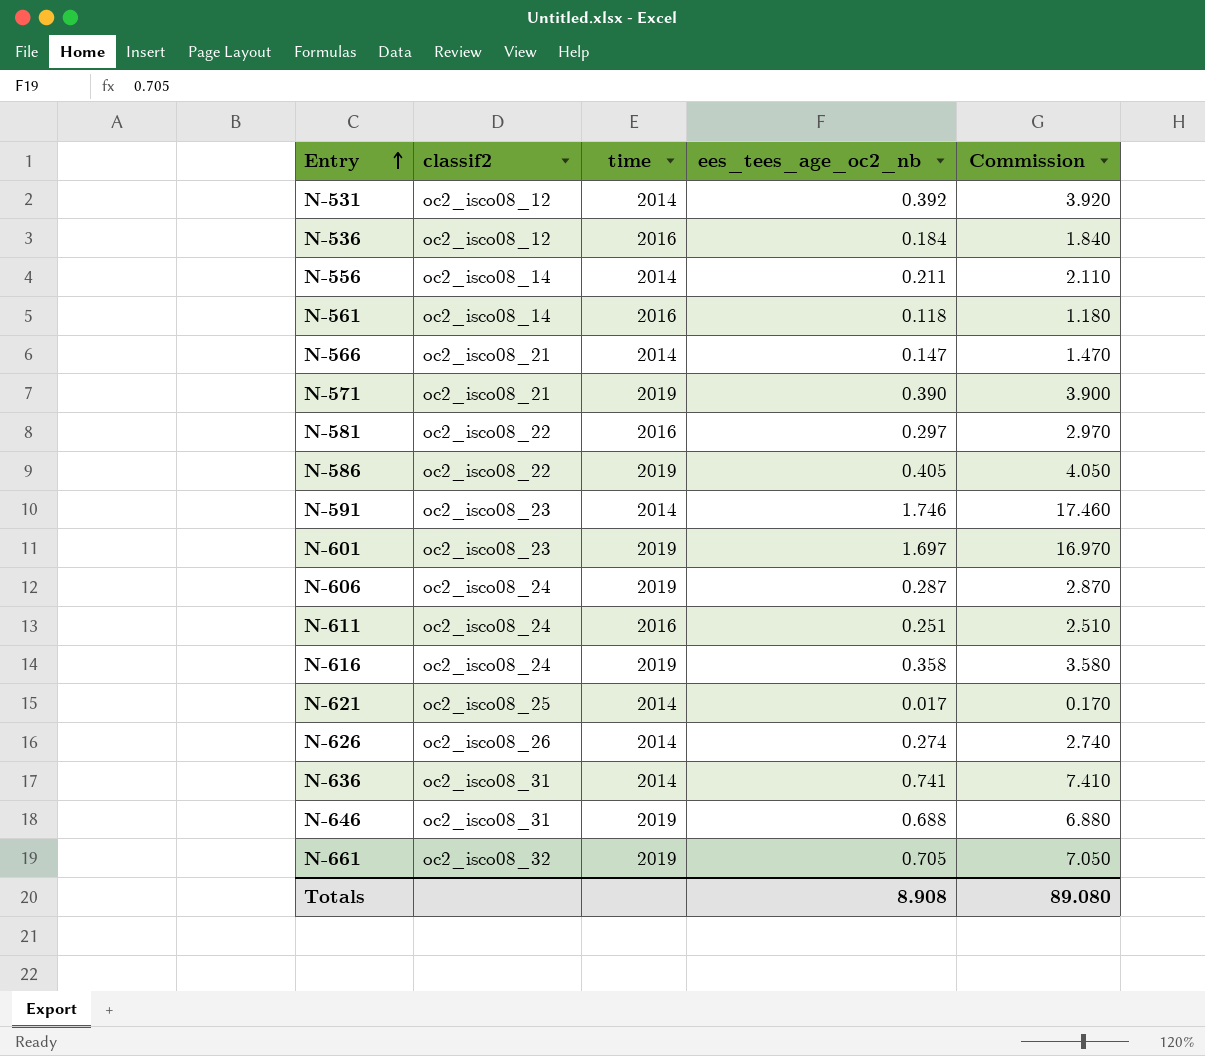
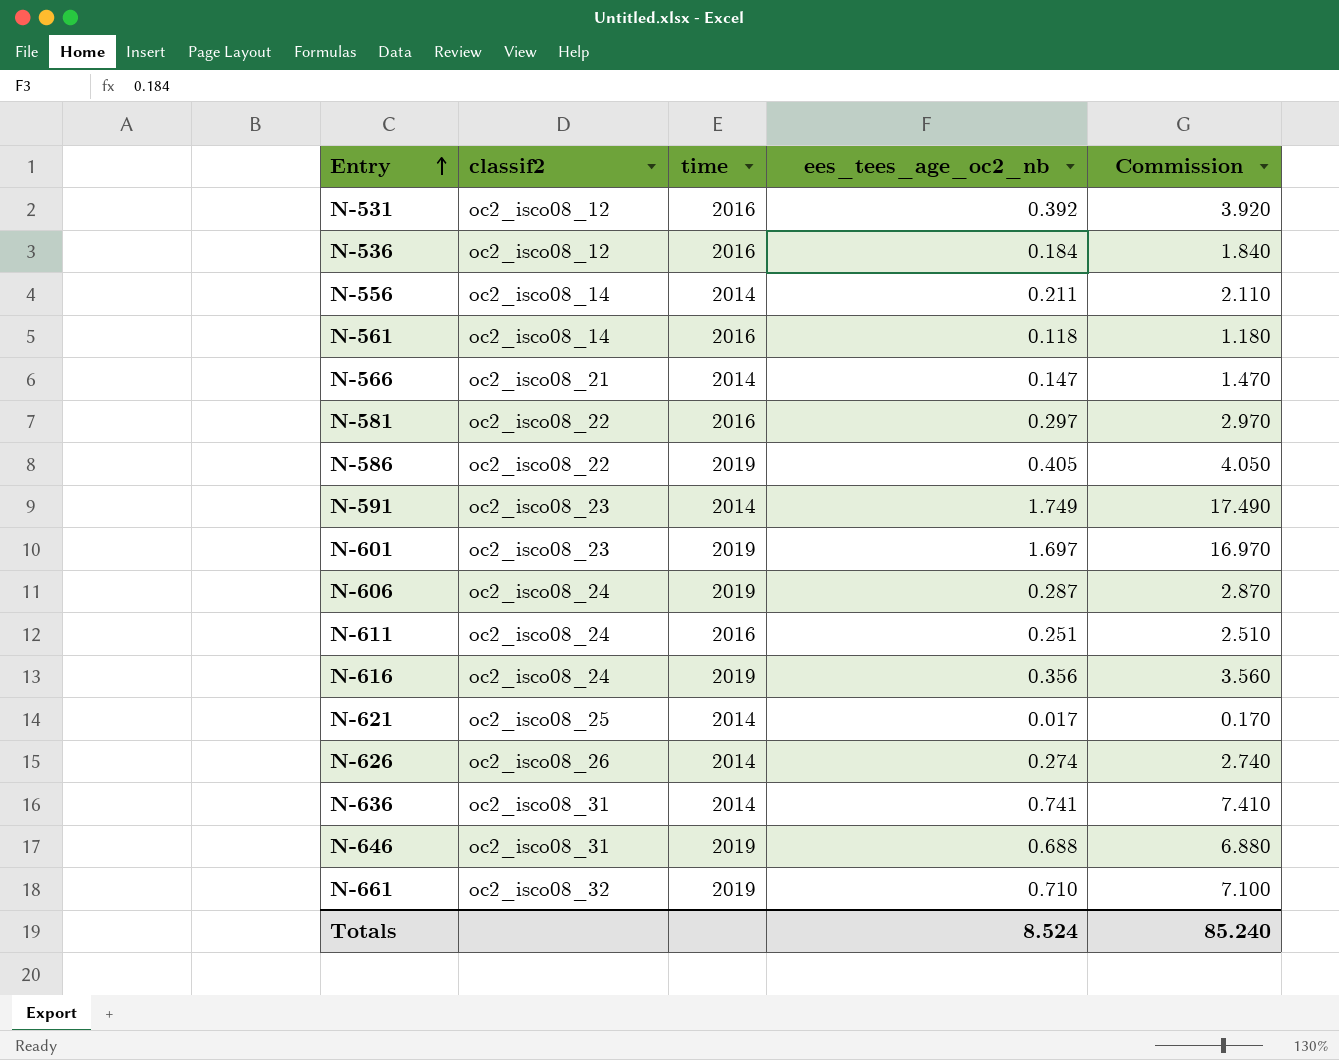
row N-571: oc2_isco08_21 | 2019 | 0.390 | 3.900 -> none
N-531 | time: 2014 -> 2016
N-591 | ees_tees_age_oc2_nb: 1.746 -> 1.749
N-591 | Commission: 17.460 -> 17.490
N-616 | ees_tees_age_oc2_nb: 0.358 -> 0.356
N-616 | Commission: 3.580 -> 3.560
N-661 | ees_tees_age_oc2_nb: 0.705 -> 0.710
N-661 | Commission: 7.050 -> 7.100
Totals | ees_tees_age_oc2_nb: 8.908 -> 8.524
Totals | Commission: 89.080 -> 85.240

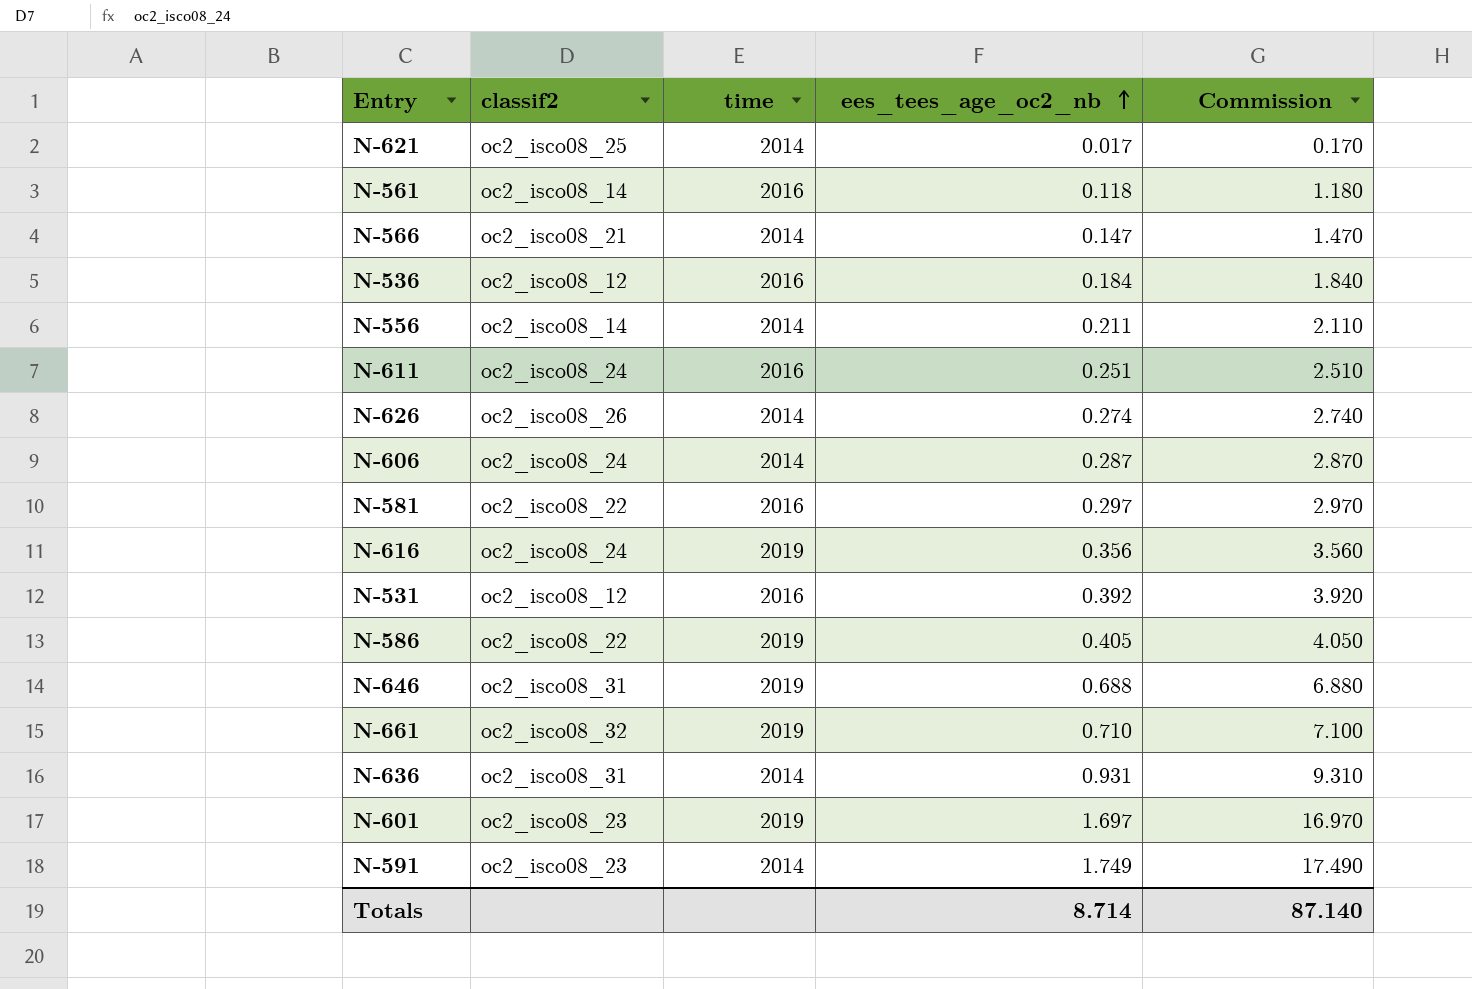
row order: Entry ascending -> ees_tees_age_oc2_nb ascending
N-606 | time: 2019 -> 2014
N-636 | ees_tees_age_oc2_nb: 0.741 -> 0.931
N-636 | Commission: 7.410 -> 9.310
Totals | ees_tees_age_oc2_nb: 8.524 -> 8.714
Totals | Commission: 85.240 -> 87.140

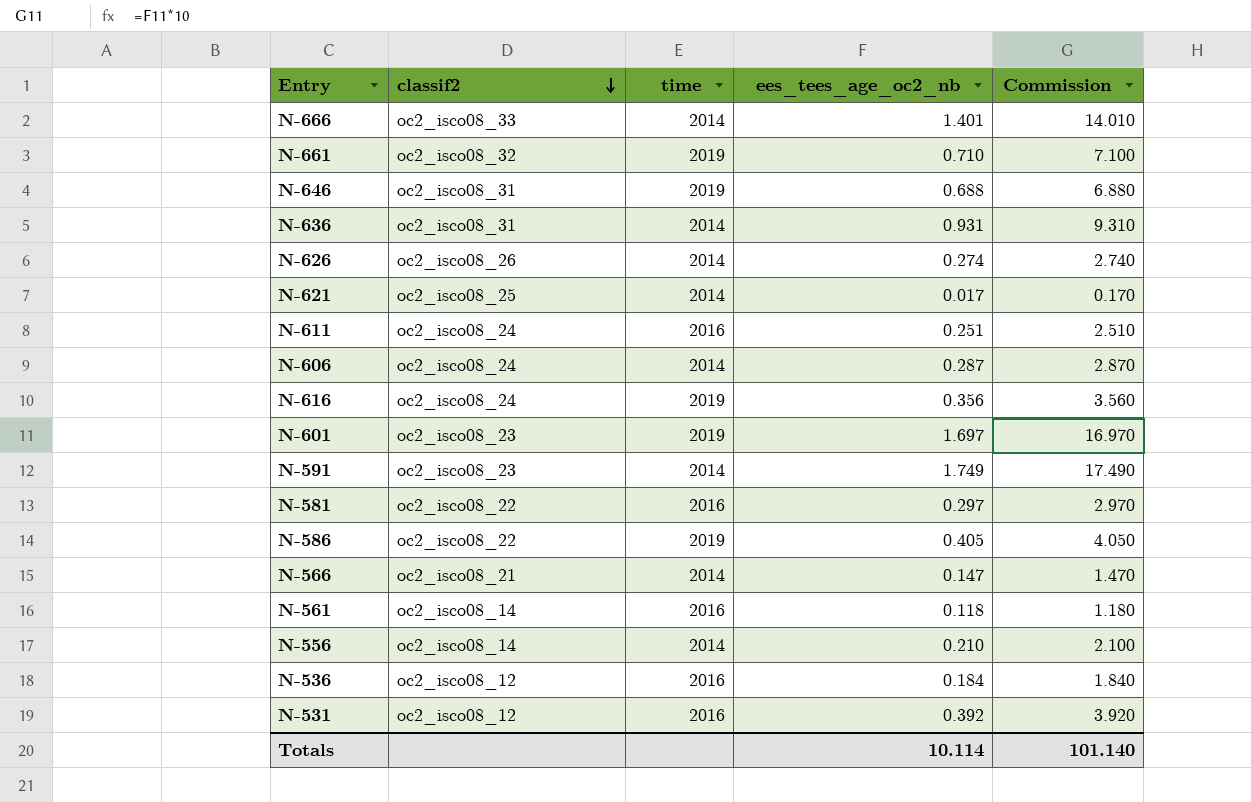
row order: ees_tees_age_oc2_nb ascending -> classif2 descending
row N-666: none -> oc2_isco08_33 | 2014 | 1.401 | 14.010
N-556 | ees_tees_age_oc2_nb: 0.211 -> 0.210
N-556 | Commission: 2.110 -> 2.100
Totals | ees_tees_age_oc2_nb: 8.714 -> 10.114
Totals | Commission: 87.140 -> 101.140

